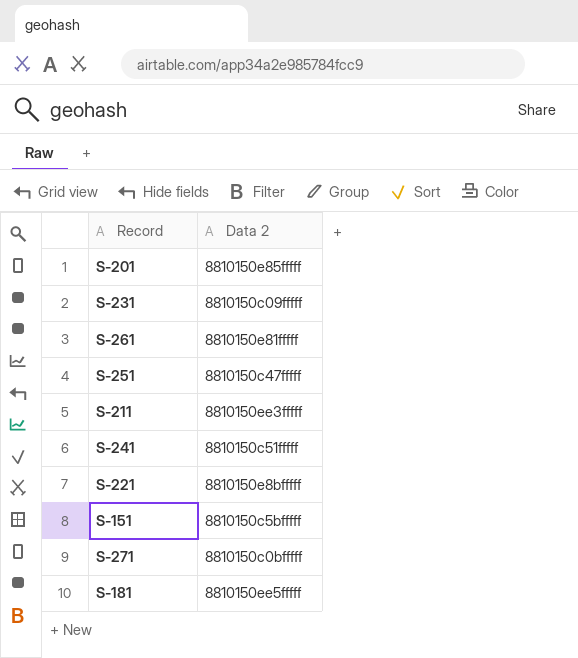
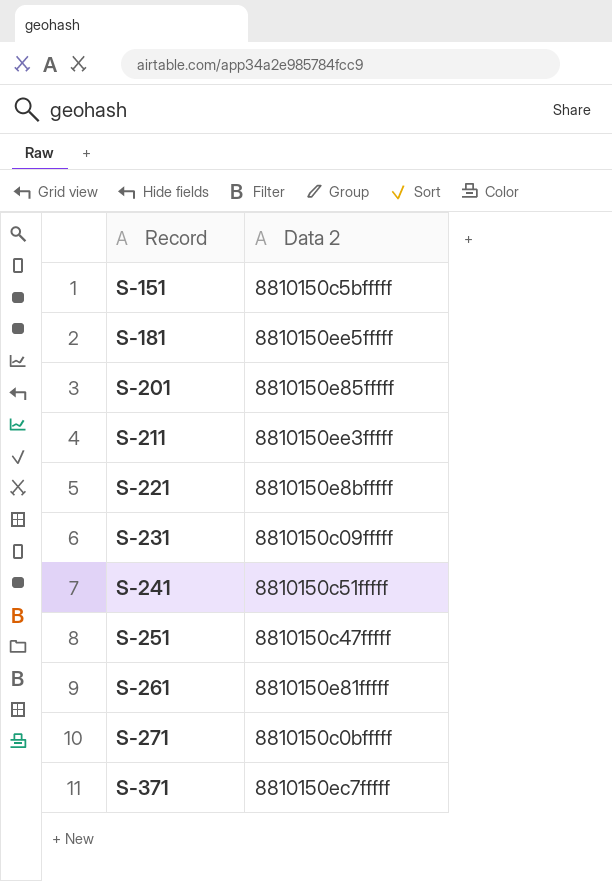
row order: none -> Record ascending
row S-371: none -> 8810150ec7fffff

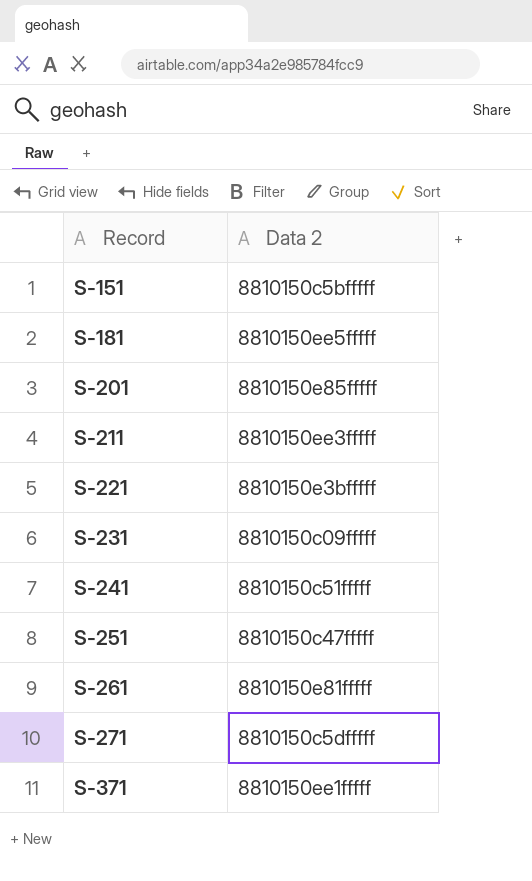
S-221 | Data 2: 8810150e8bfffff -> 8810150e3bfffff
S-271 | Data 2: 8810150c0bfffff -> 8810150c5dfffff
S-371 | Data 2: 8810150ec7fffff -> 8810150ee1fffff

